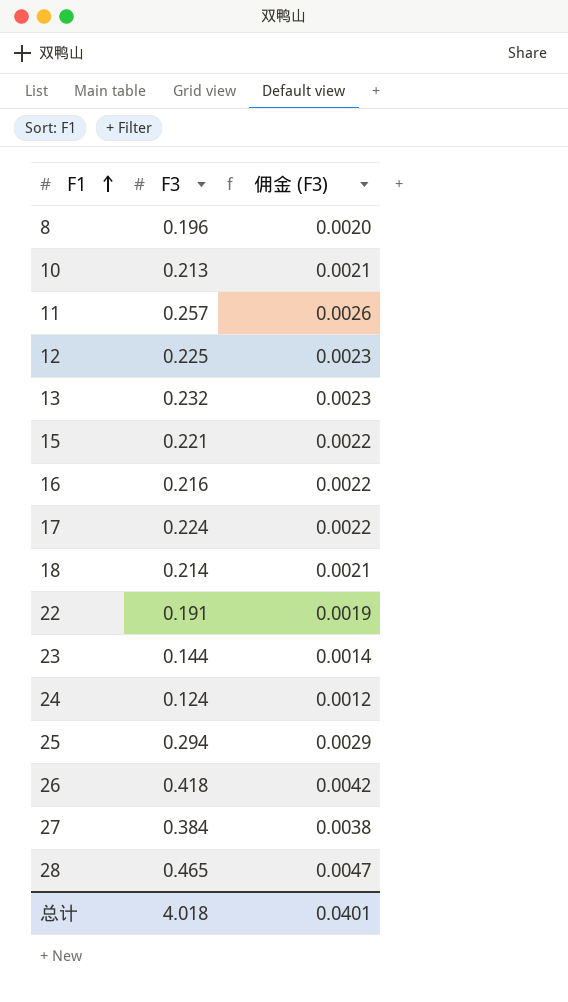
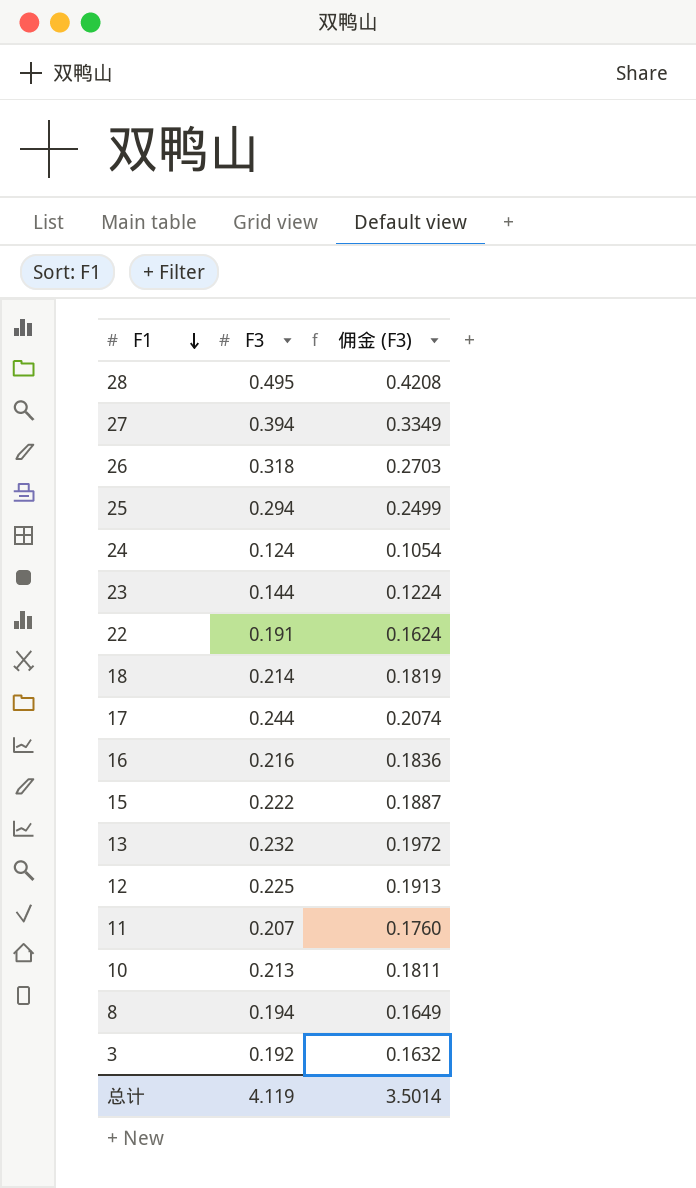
row order: F1 ascending -> F1 descending
column 佣金 (F3) | formula: [F3] * 0.01 -> [F3] * 0.85
28 | F3: 0.465 -> 0.495
27 | F3: 0.384 -> 0.394
26 | F3: 0.418 -> 0.318
17 | F3: 0.224 -> 0.244
15 | F3: 0.221 -> 0.222
11 | F3: 0.257 -> 0.207
8 | F3: 0.196 -> 0.194
row 3: none -> 0.192 | 0.1632
总计 | F3: 4.018 -> 4.119
总计 | 佣金 (F3): 0.0401 -> 3.5014

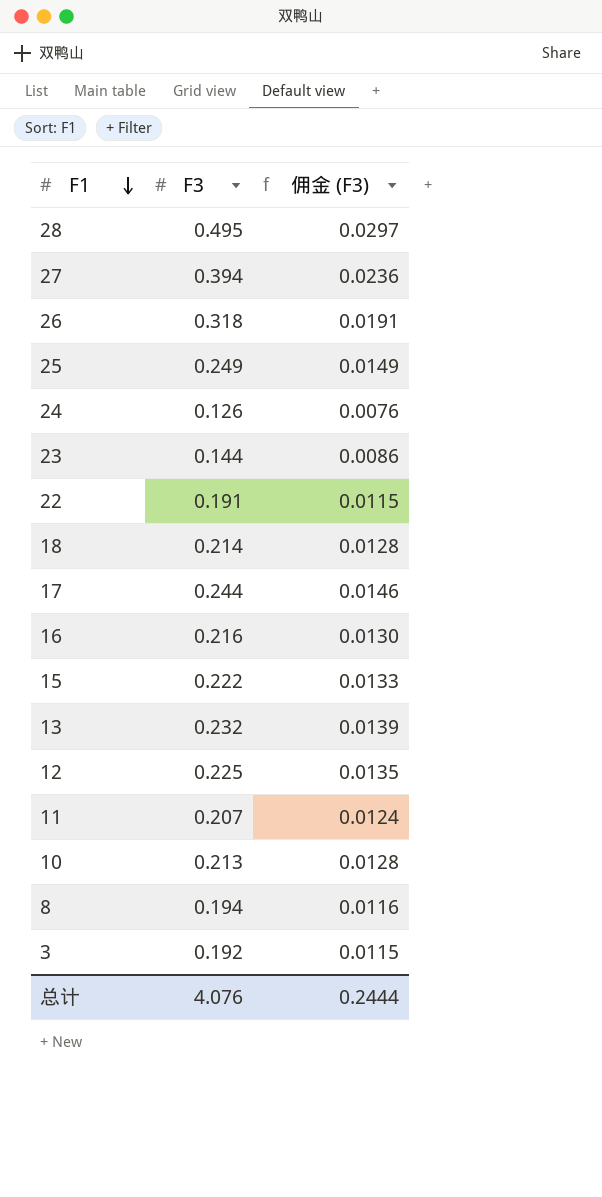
column 佣金 (F3) | formula: [F3] * 0.85 -> [F3] * 0.06
25 | F3: 0.294 -> 0.249
24 | F3: 0.124 -> 0.126
总计 | F3: 4.119 -> 4.076
总计 | 佣金 (F3): 3.5014 -> 0.2444

